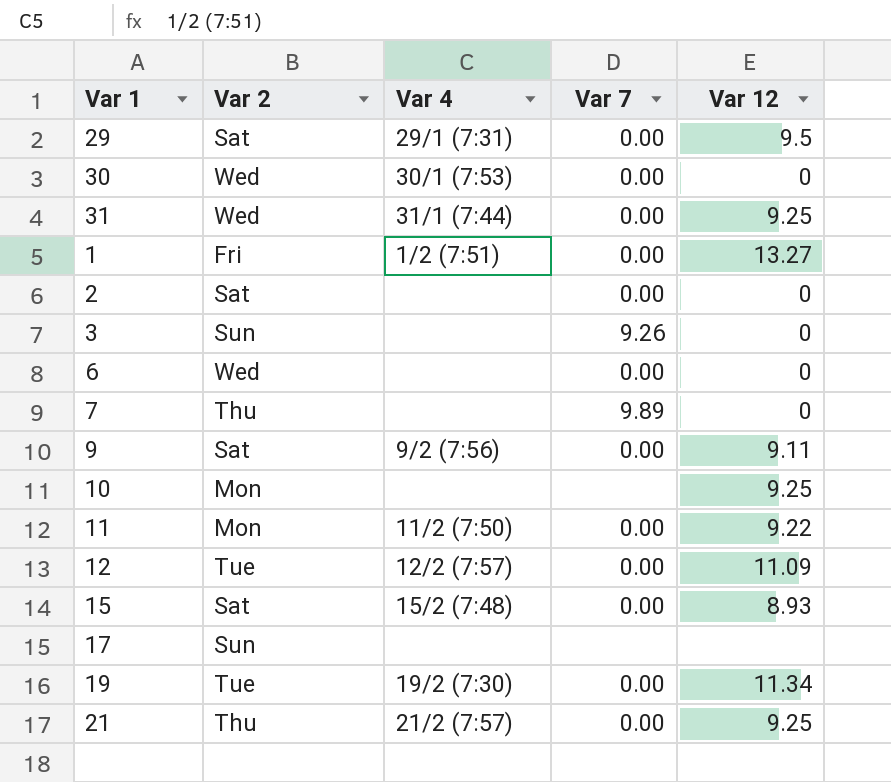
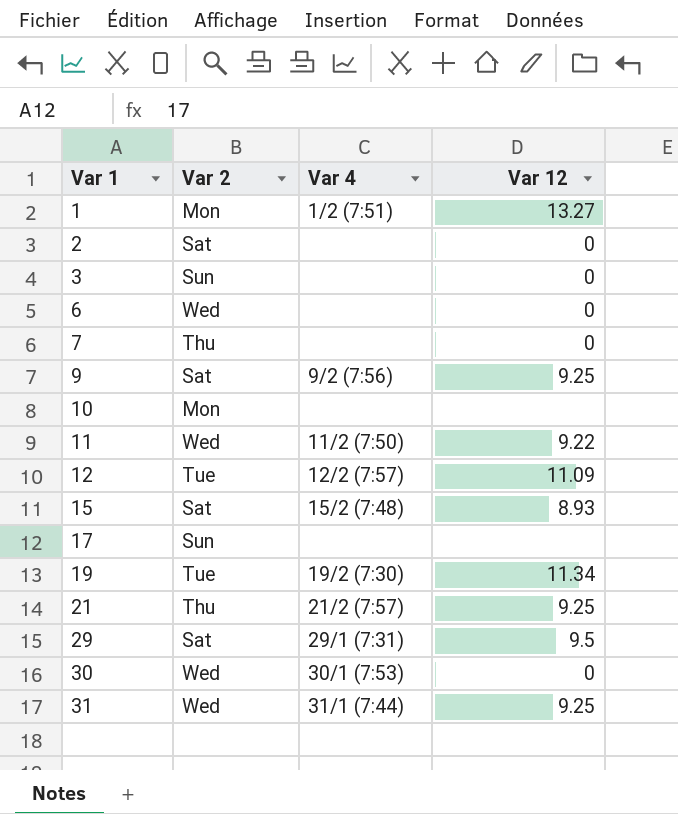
row order: none -> Var 1 ascending
column Var 7 | position: 4 -> none
1 | Var 2: Fri -> Mon
9 | Var 12: 9.11 -> 9.25
10 | Var 12: 9.25 -> none
11 | Var 2: Mon -> Wed

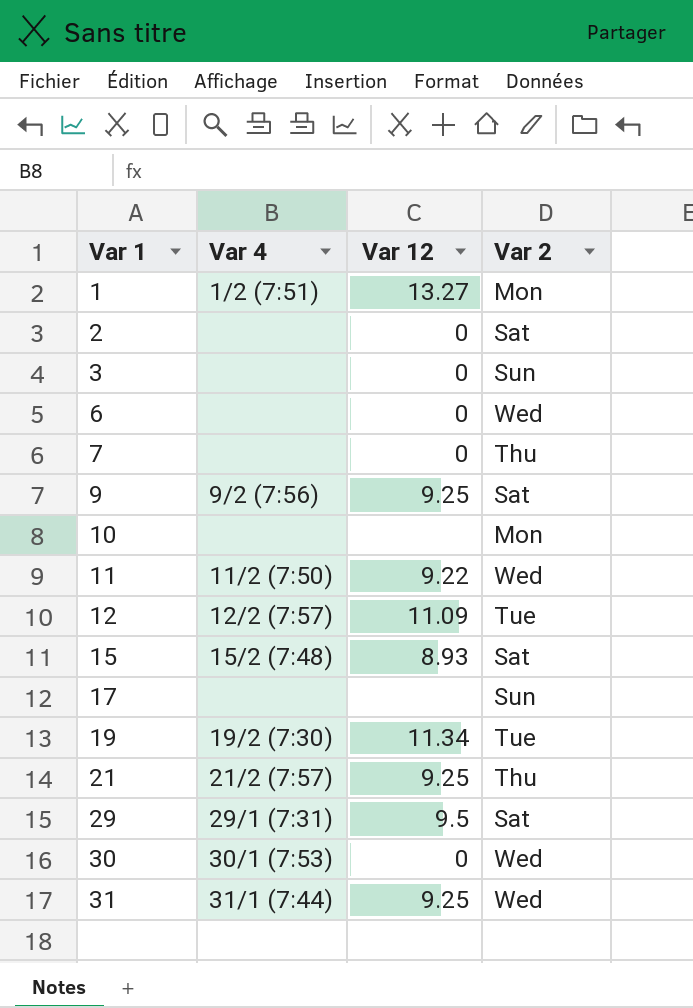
column Var 2 | position: 2 -> 4

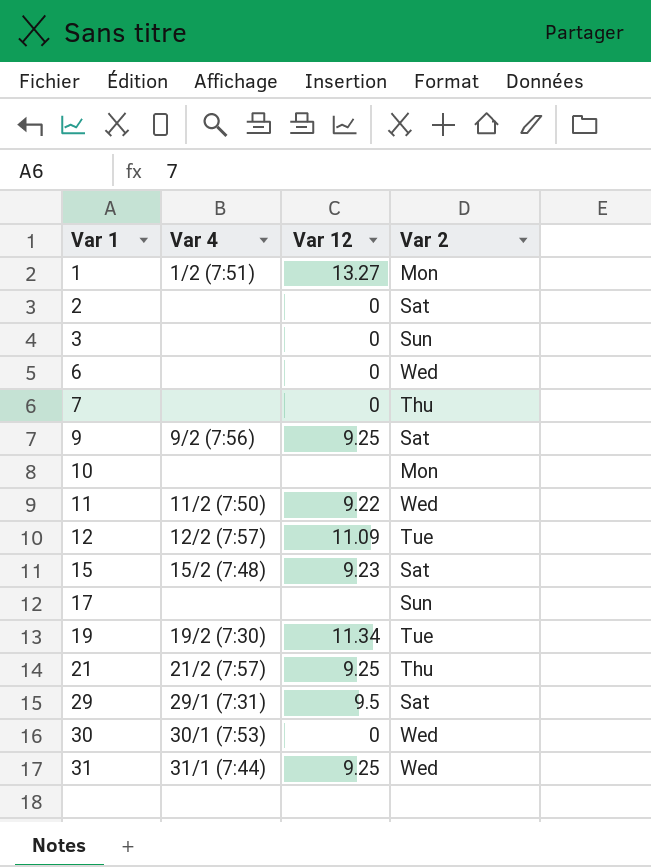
15 | Var 12: 8.93 -> 9.23

